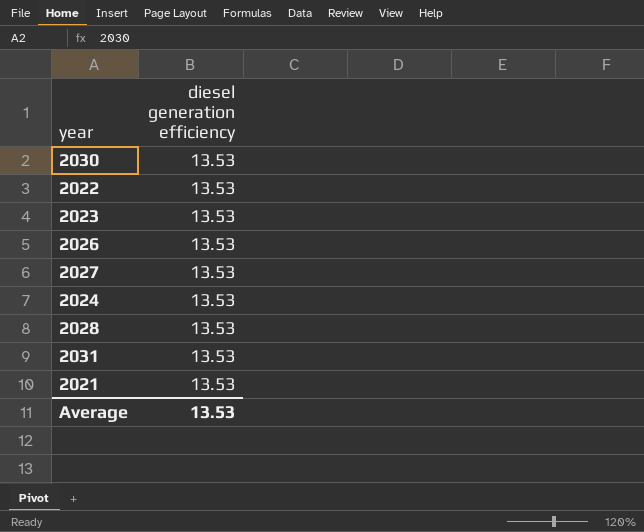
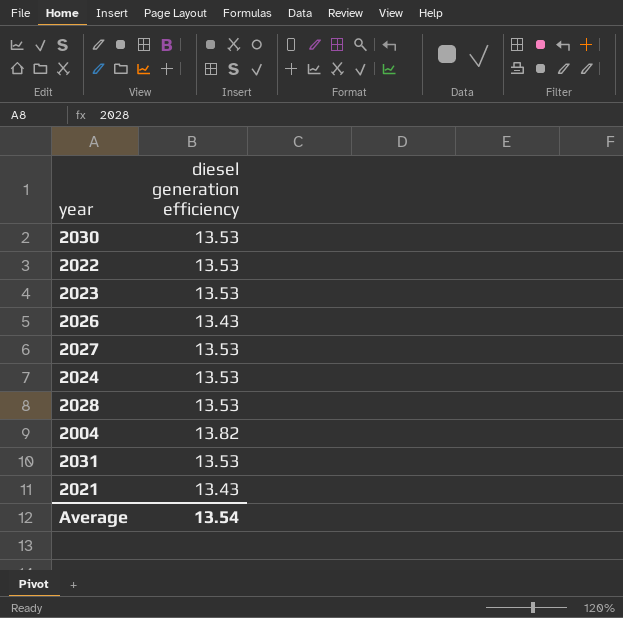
2026 | diesel generation efficiency: 13.53 -> 13.43
row 2004: none -> 13.82
2021 | diesel generation efficiency: 13.53 -> 13.43
Average | diesel generation efficiency: 13.53 -> 13.54

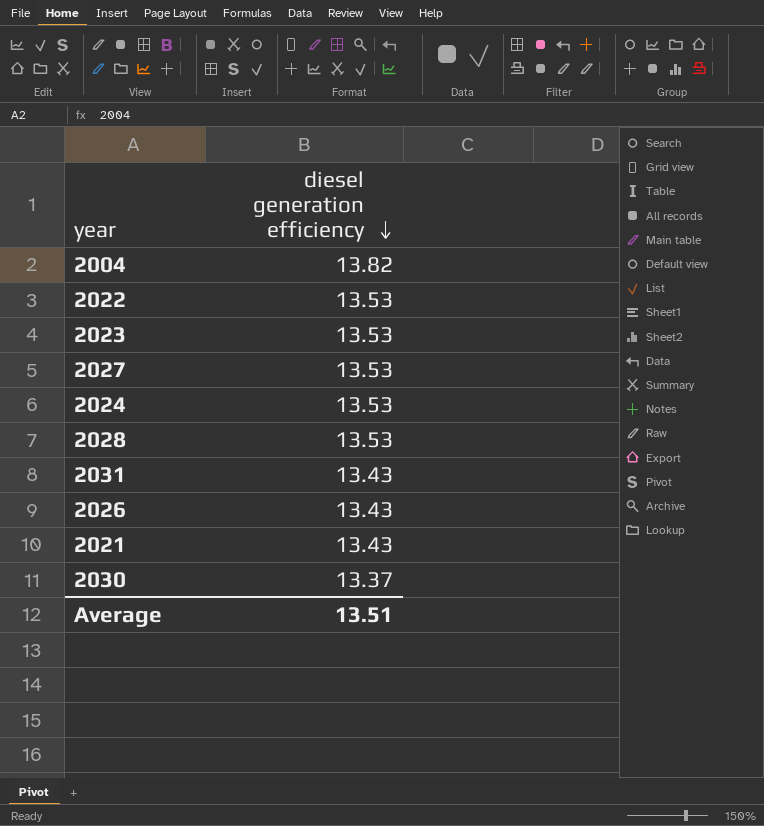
row order: none -> diesel generation efficiency descending
2031 | diesel generation efficiency: 13.53 -> 13.43
2030 | diesel generation efficiency: 13.53 -> 13.37
Average | diesel generation efficiency: 13.54 -> 13.51

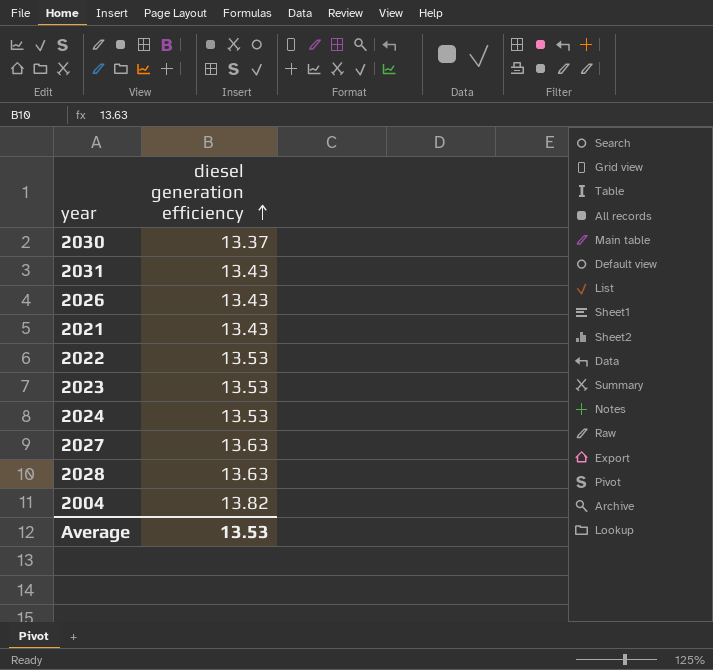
row order: diesel generation efficiency descending -> diesel generation efficiency ascending
2027 | diesel generation efficiency: 13.53 -> 13.63
2028 | diesel generation efficiency: 13.53 -> 13.63
Average | diesel generation efficiency: 13.51 -> 13.53

